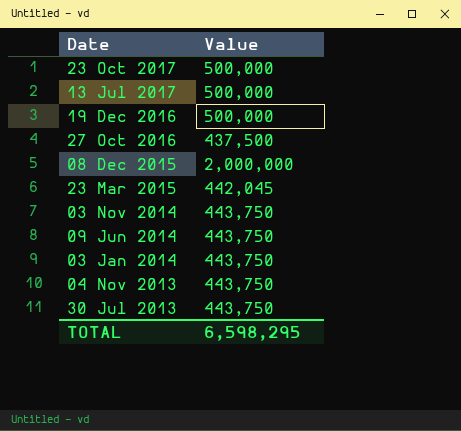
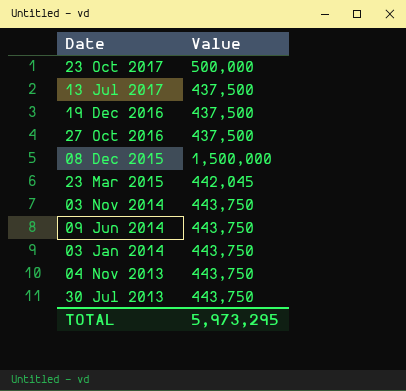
13 Jul 2017 | Value: 500,000 -> 437,500
19 Dec 2016 | Value: 500,000 -> 437,500
08 Dec 2015 | Value: 2,000,000 -> 1,500,000
TOTAL | Value: 6,598,295 -> 5,973,295

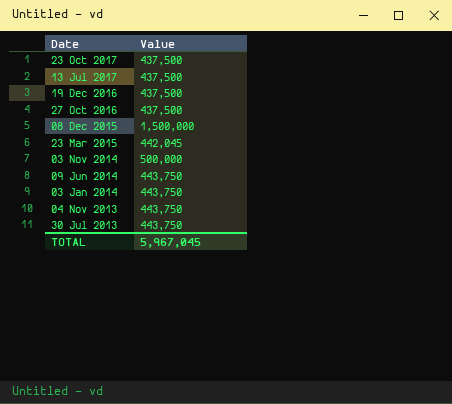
23 Oct 2017 | Value: 500,000 -> 437,500
03 Nov 2014 | Value: 443,750 -> 500,000
TOTAL | Value: 5,973,295 -> 5,967,045

